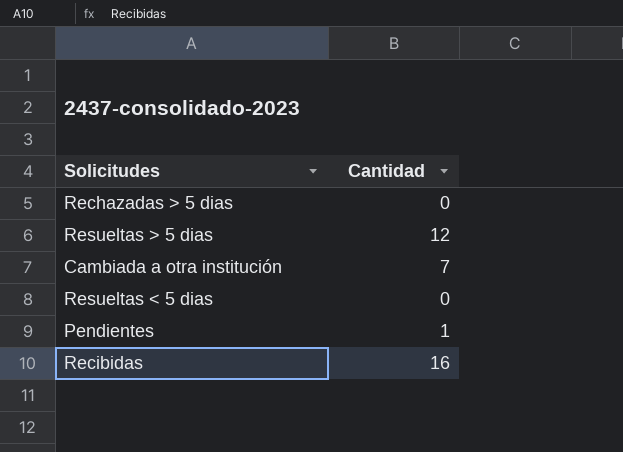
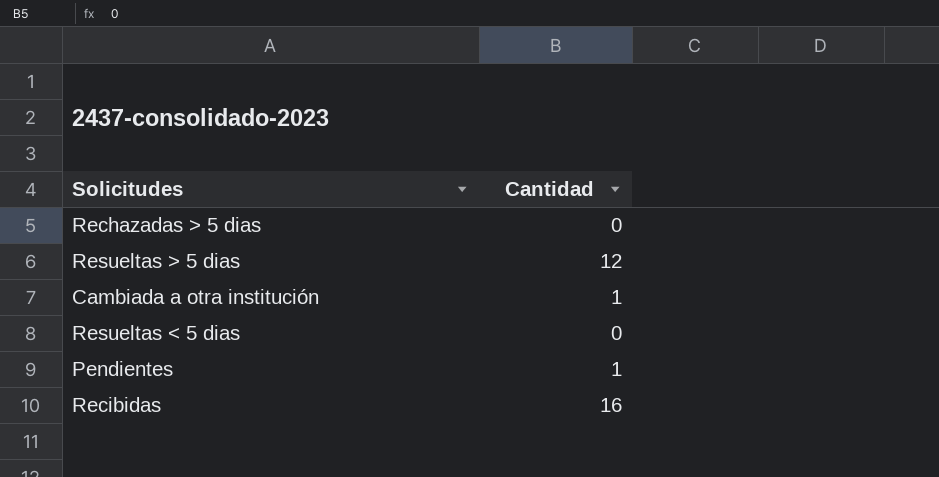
Cambiada a otra institución | Cantidad: 7 -> 1

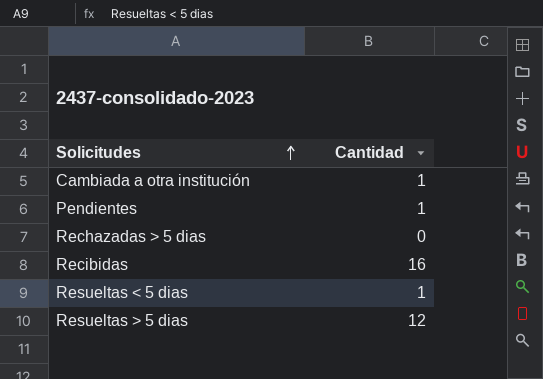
row order: none -> Solicitudes ascending
Resueltas < 5 dias | Cantidad: 0 -> 1

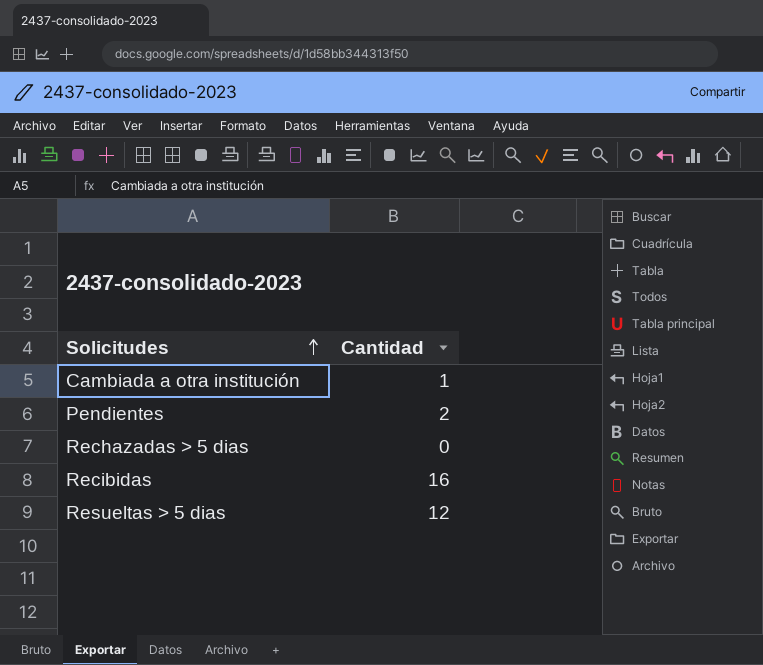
row Resueltas < 5 dias: 1 -> none
Pendientes | Cantidad: 1 -> 2

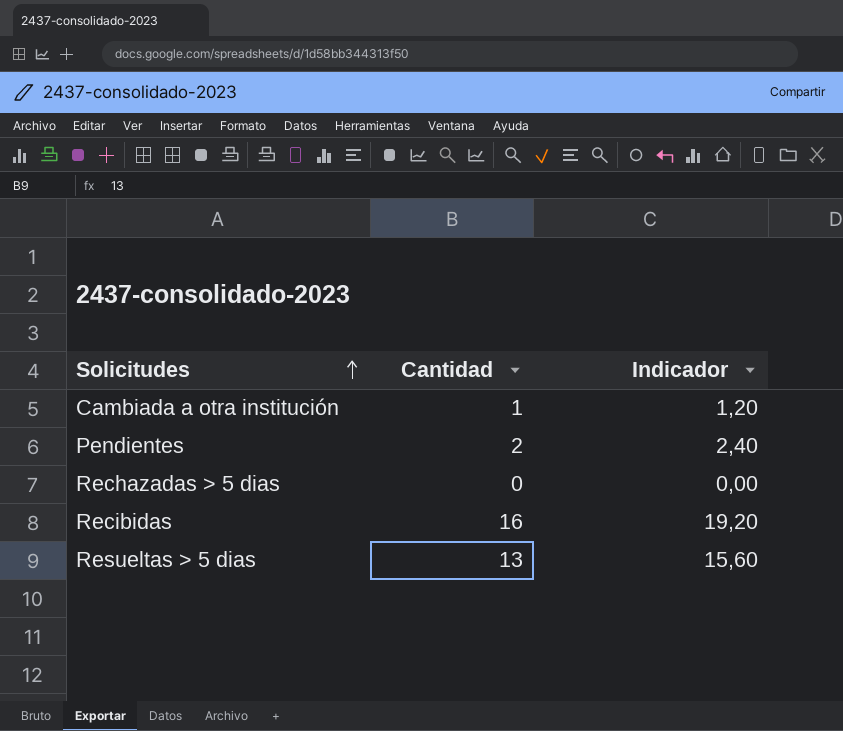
column Indicador | formula: none -> [Cantidad] * 1,2
Resueltas > 5 dias | Cantidad: 12 -> 13

